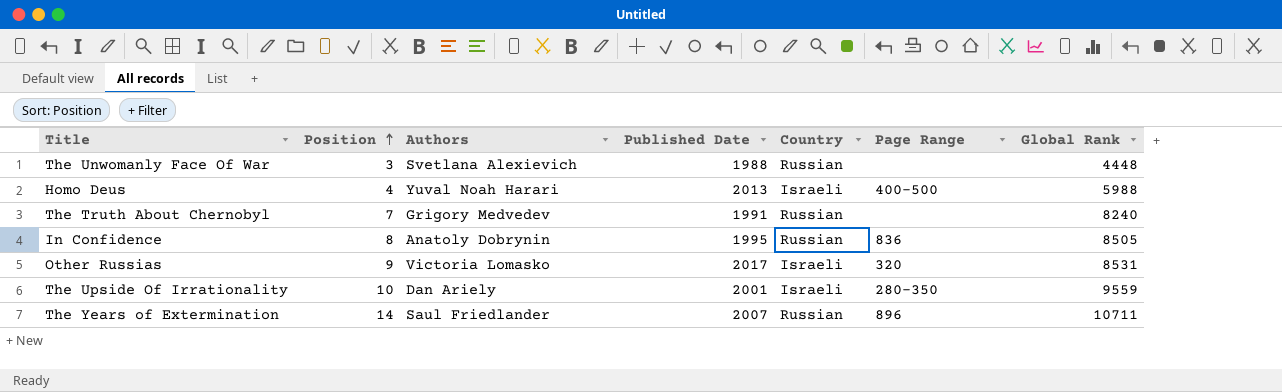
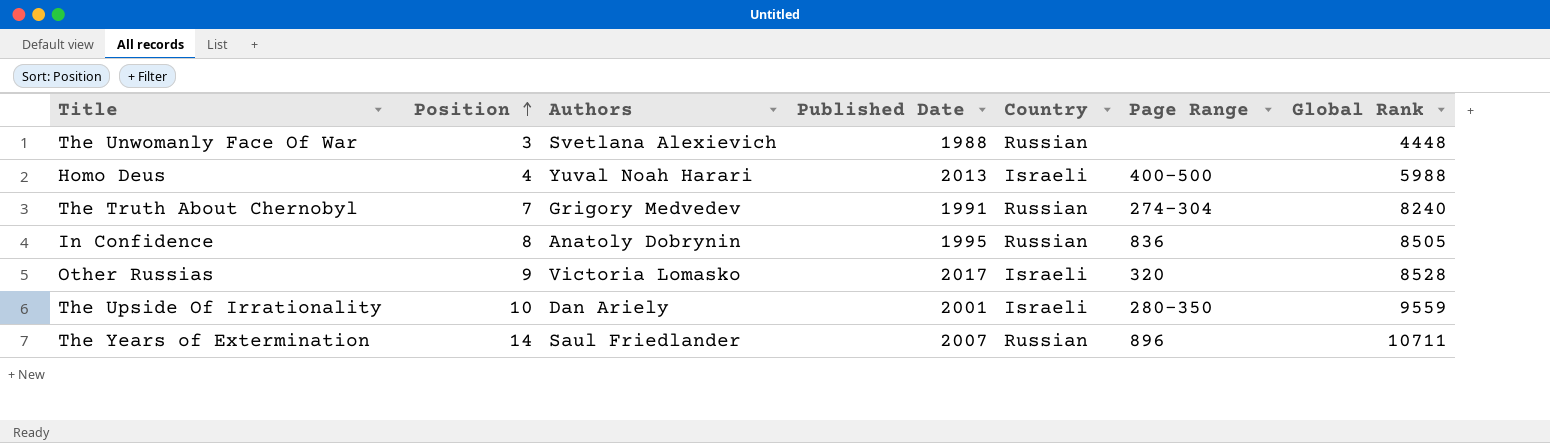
The Truth About Chernobyl | Page Range: none -> 274-304
Other Russias | Global Rank: 8531 -> 8528

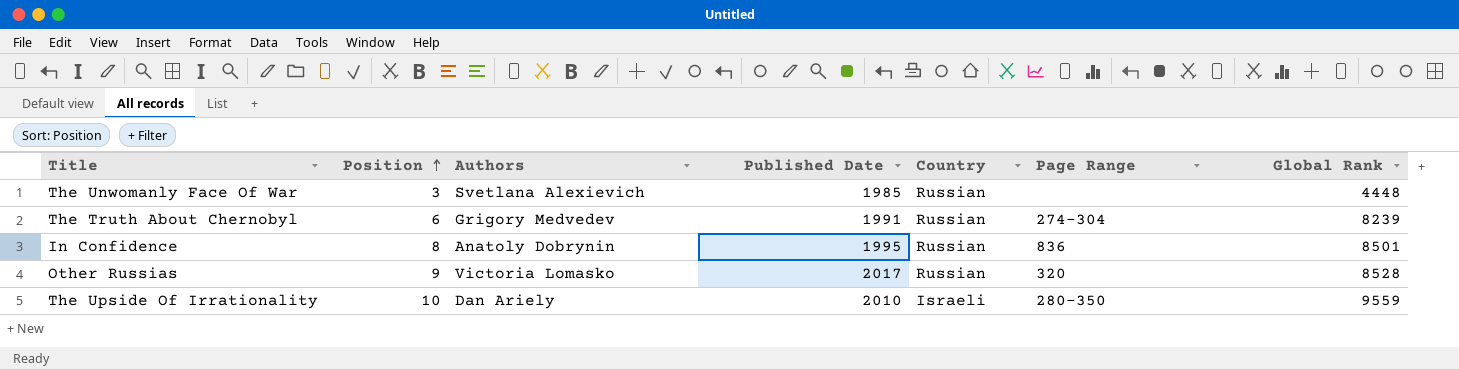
row Homo Deus: 4 | Yuval Noah Harari | 2013 | Israeli | 400-500 | 5988 -> none
row The Years of Extermination: 14 | Saul Friedlander | 2007 | Russian | 896 | 10711 -> none
The Unwomanly Face Of War | Published Date: 1988 -> 1985
The Truth About Chernobyl | Position: 7 -> 6
The Truth About Chernobyl | Global Rank: 8240 -> 8239
In Confidence | Global Rank: 8505 -> 8501
Other Russias | Country: Israeli -> Russian
The Upside Of Irrationality | Published Date: 2001 -> 2010

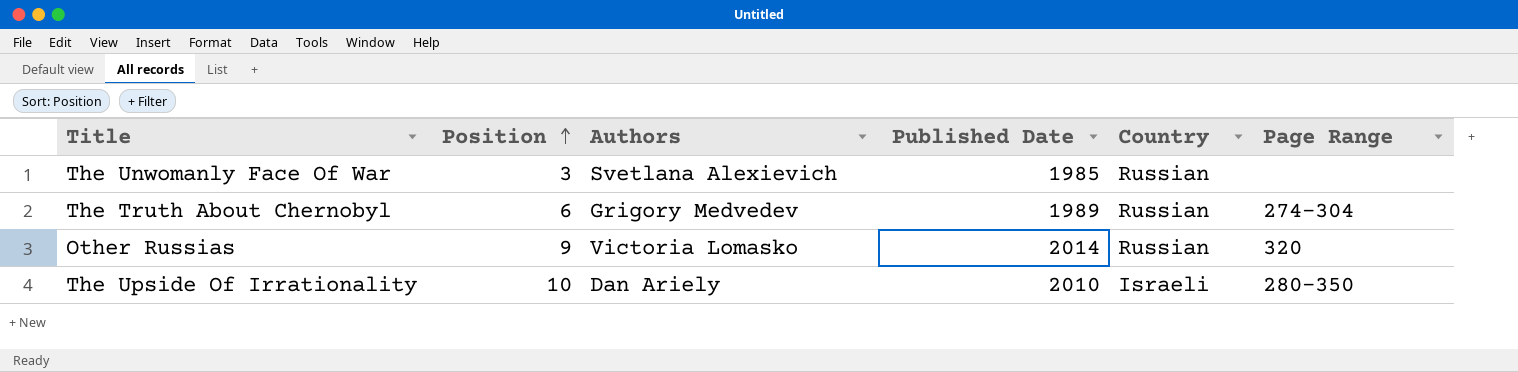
column Global Rank | position: 7 -> none
row In Confidence: 8 | Anatoly Dobrynin | 1995 | Russian | 836 | 8501 -> none
The Truth About Chernobyl | Published Date: 1991 -> 1989
Other Russias | Published Date: 2017 -> 2014

